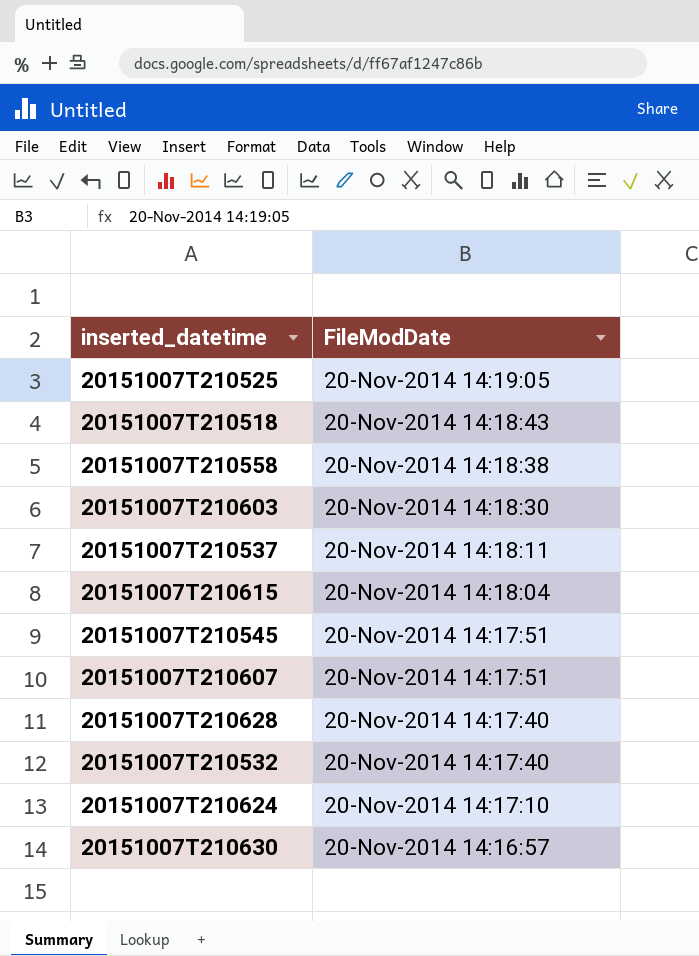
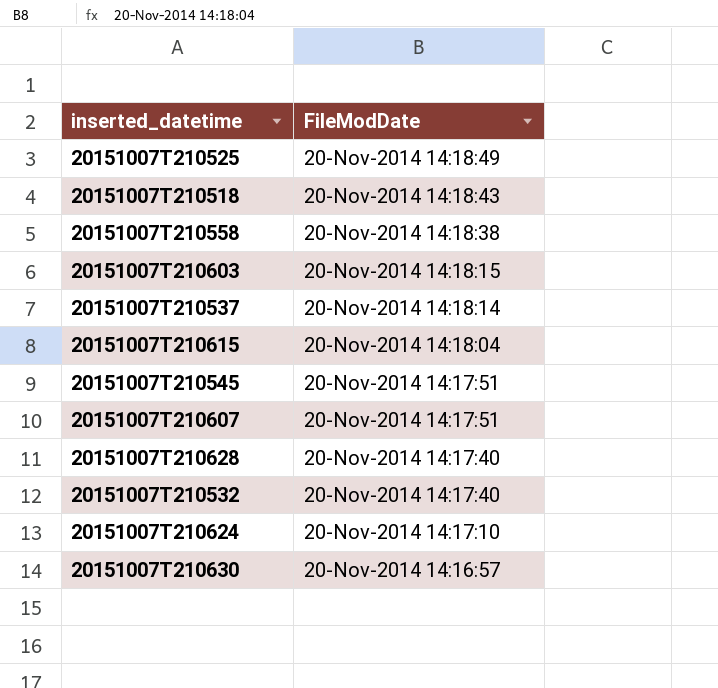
20151007T210525 | FileModDate: 20-Nov-2014 14:19:05 -> 20-Nov-2014 14:18:49
20151007T210603 | FileModDate: 20-Nov-2014 14:18:30 -> 20-Nov-2014 14:18:15
20151007T210537 | FileModDate: 20-Nov-2014 14:18:11 -> 20-Nov-2014 14:18:14

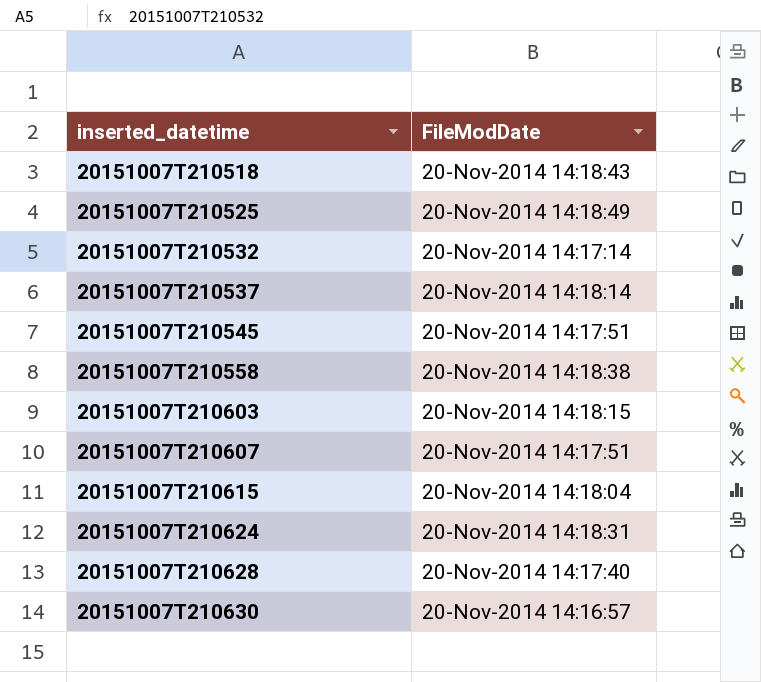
row order: FileModDate descending -> inserted_datetime ascending
20151007T210532 | FileModDate: 20-Nov-2014 14:17:40 -> 20-Nov-2014 14:17:14
20151007T210624 | FileModDate: 20-Nov-2014 14:17:10 -> 20-Nov-2014 14:18:31

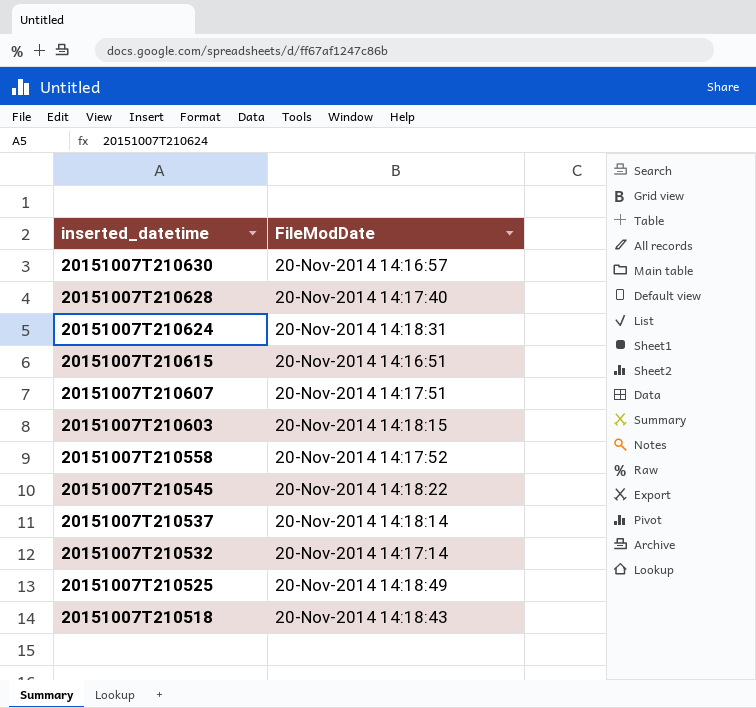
row order: inserted_datetime ascending -> inserted_datetime descending
20151007T210615 | FileModDate: 20-Nov-2014 14:18:04 -> 20-Nov-2014 14:16:51
20151007T210558 | FileModDate: 20-Nov-2014 14:18:38 -> 20-Nov-2014 14:17:52
20151007T210545 | FileModDate: 20-Nov-2014 14:17:51 -> 20-Nov-2014 14:18:22

